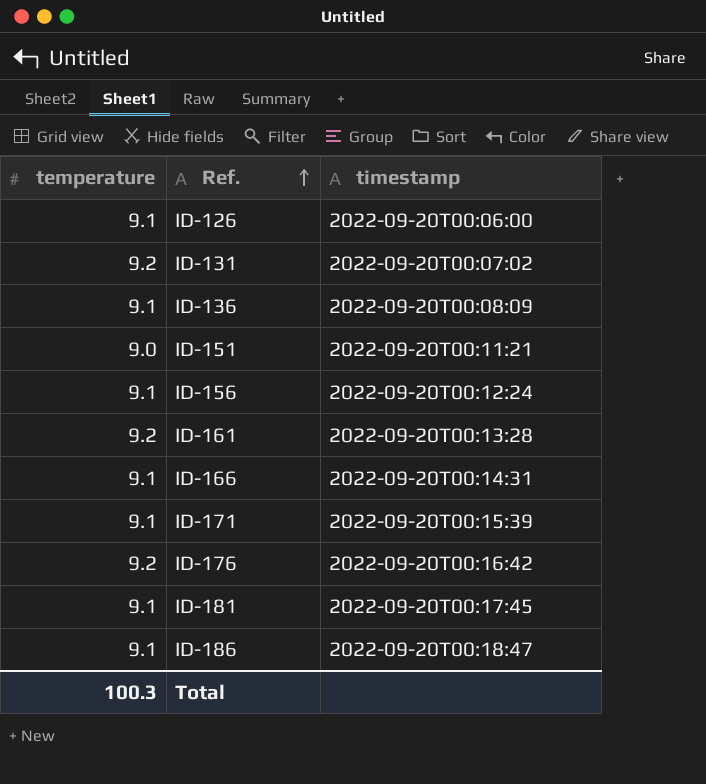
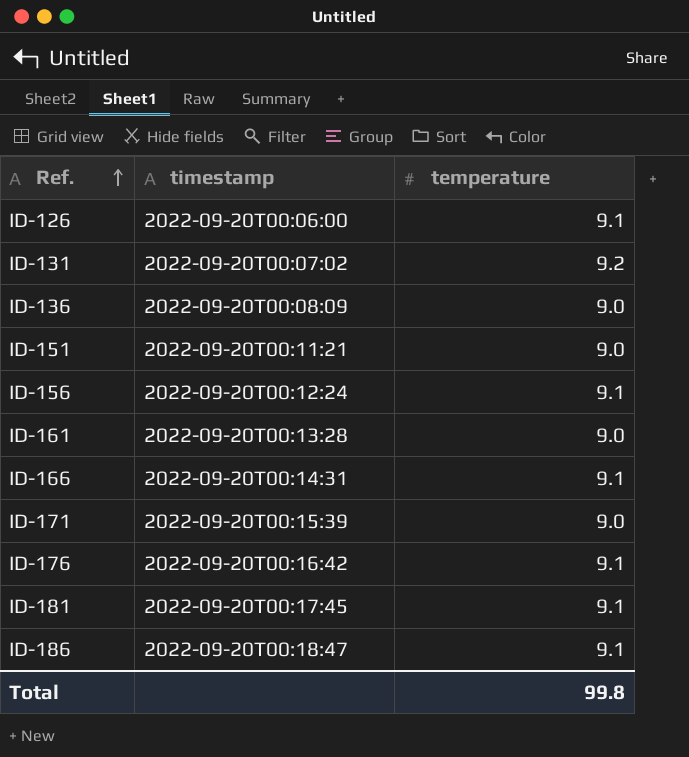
column temperature | position: 1 -> 3
ID-136 | temperature: 9.1 -> 9.0
ID-161 | temperature: 9.2 -> 9.0
ID-171 | temperature: 9.1 -> 9.0
ID-176 | temperature: 9.2 -> 9.1
Total | temperature: 100.3 -> 99.8

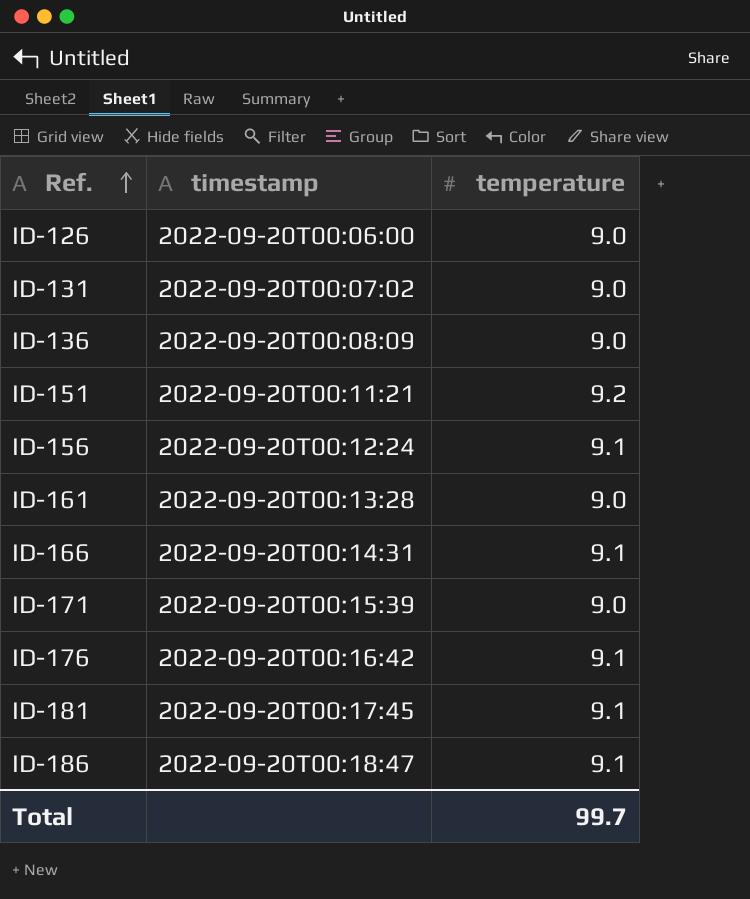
ID-126 | temperature: 9.1 -> 9.0
ID-131 | temperature: 9.2 -> 9.0
ID-151 | temperature: 9.0 -> 9.2
Total | temperature: 99.8 -> 99.7

